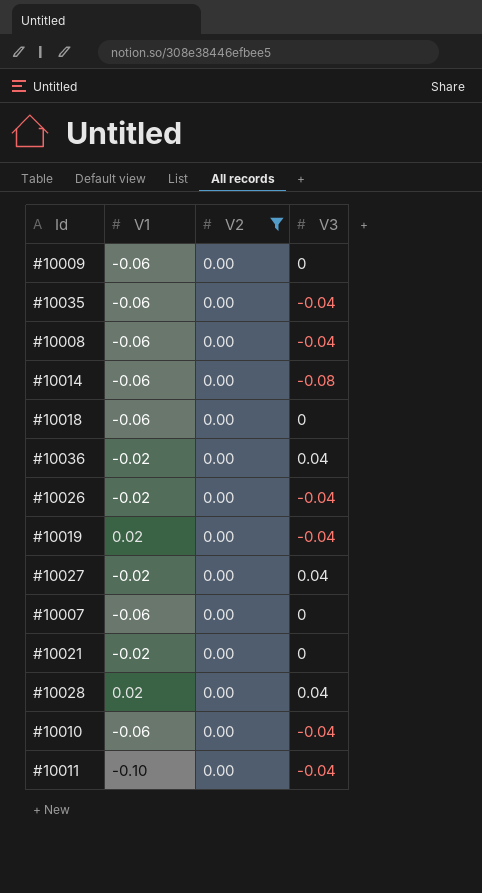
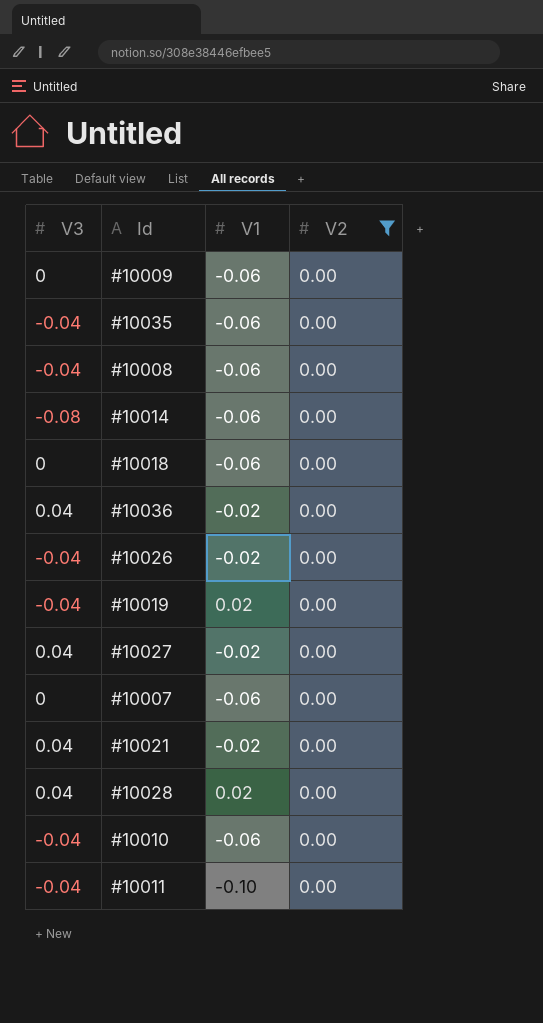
column V3 | position: 4 -> 1
#10021 | V3: 0 -> 0.04

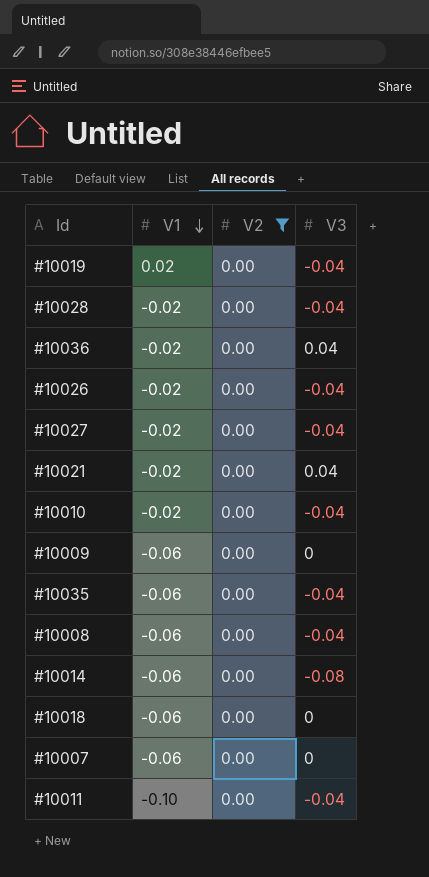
row order: none -> V1 descending
column V3 | position: 1 -> 4
#10028 | V1: 0.02 -> -0.02
#10028 | V3: 0.04 -> -0.04
#10027 | V3: 0.04 -> -0.04
#10010 | V1: -0.06 -> -0.02

